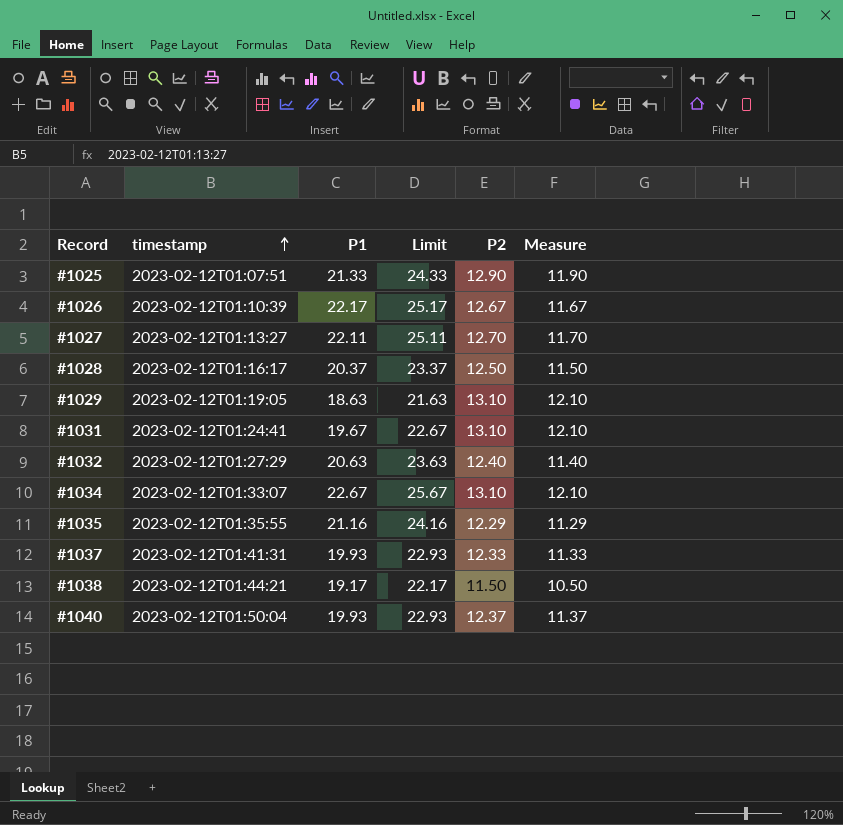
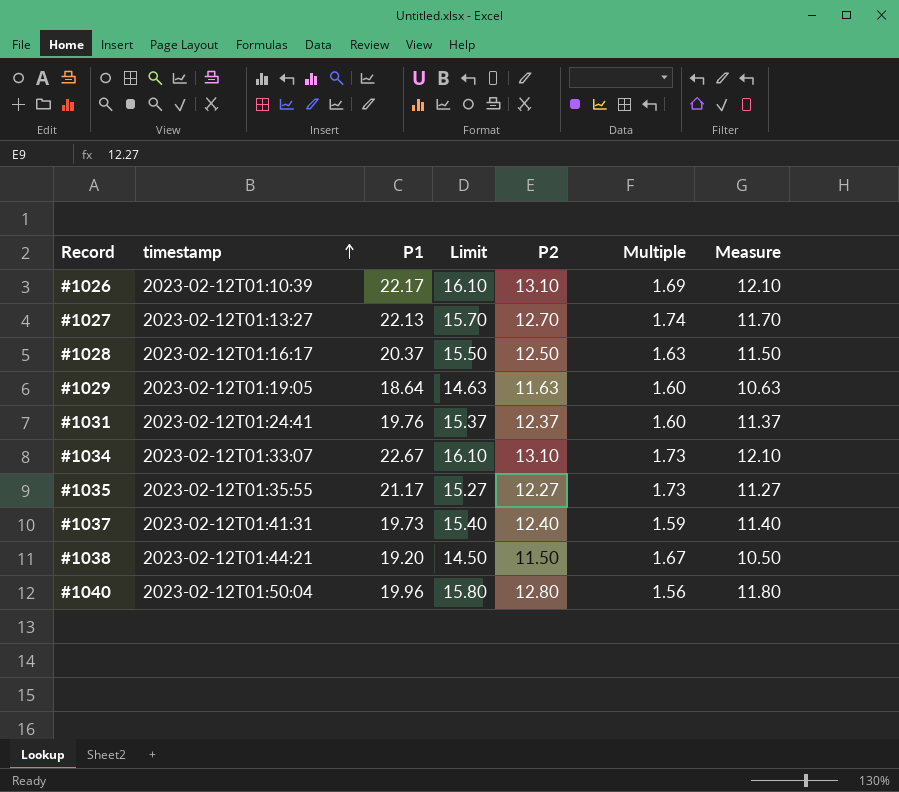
column Limit | formula: [P1] + 3 -> [P2] + 3
column Multiple | formula: none -> [P1] / [P2]
row #1025: 2023-02-12T01:07:51 | 21.33 | 24.33 | 12.90 | 11.90 -> none
row #1032: 2023-02-12T01:27:29 | 20.63 | 23.63 | 12.40 | 11.40 -> none
#1026 | P2: 12.67 -> 13.10
#1026 | Measure: 11.67 -> 12.10
#1027 | P1: 22.11 -> 22.13
#1029 | P1: 18.63 -> 18.64
#1029 | P2: 13.10 -> 11.63
#1029 | Measure: 12.10 -> 10.63
#1031 | P1: 19.67 -> 19.76
#1031 | P2: 13.10 -> 12.37
#1031 | Measure: 12.10 -> 11.37
#1035 | P1: 21.16 -> 21.17
#1035 | P2: 12.29 -> 12.27
#1035 | Measure: 11.29 -> 11.27
#1037 | P1: 19.93 -> 19.73
#1037 | P2: 12.33 -> 12.40
#1037 | Measure: 11.33 -> 11.40
#1038 | P1: 19.17 -> 19.20
#1040 | P1: 19.93 -> 19.96
#1040 | P2: 12.37 -> 12.80
#1040 | Measure: 11.37 -> 11.80

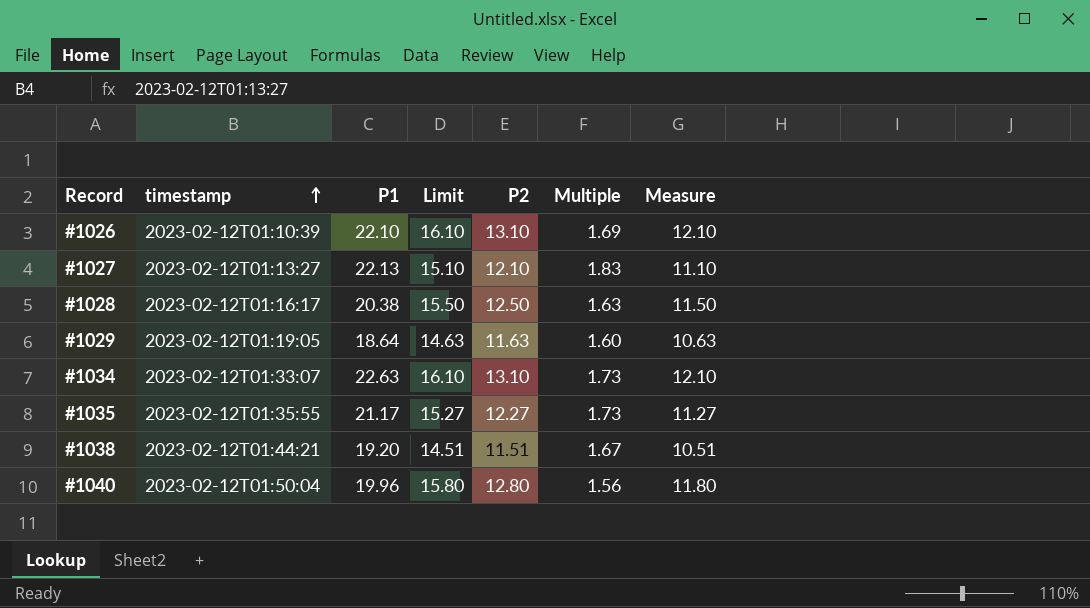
row #1031: 2023-02-12T01:24:41 | 19.76 | 15.37 | 12.37 | 1.60 | 11.37 -> none
row #1037: 2023-02-12T01:41:31 | 19.73 | 15.40 | 12.40 | 1.59 | 11.40 -> none
#1026 | P1: 22.17 -> 22.10
#1027 | Limit: 15.70 -> 15.10
#1027 | P2: 12.70 -> 12.10
#1027 | Multiple: 1.74 -> 1.83
#1027 | Measure: 11.70 -> 11.10
#1028 | P1: 20.37 -> 20.38
#1034 | P1: 22.67 -> 22.63
#1038 | Limit: 14.50 -> 14.51
#1038 | P2: 11.50 -> 11.51
#1038 | Measure: 10.50 -> 10.51

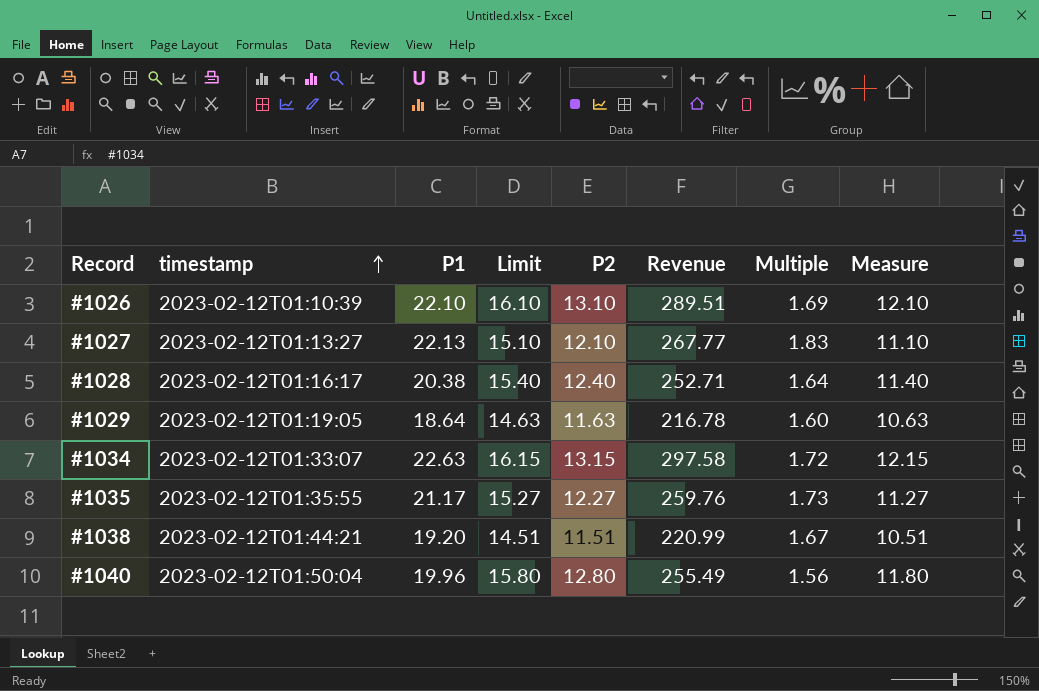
column Revenue | formula: none -> [P1] * [P2]
#1028 | Limit: 15.50 -> 15.40
#1028 | P2: 12.50 -> 12.40
#1028 | Multiple: 1.63 -> 1.64
#1028 | Measure: 11.50 -> 11.40
#1034 | Limit: 16.10 -> 16.15
#1034 | P2: 13.10 -> 13.15
#1034 | Multiple: 1.73 -> 1.72
#1034 | Measure: 12.10 -> 12.15

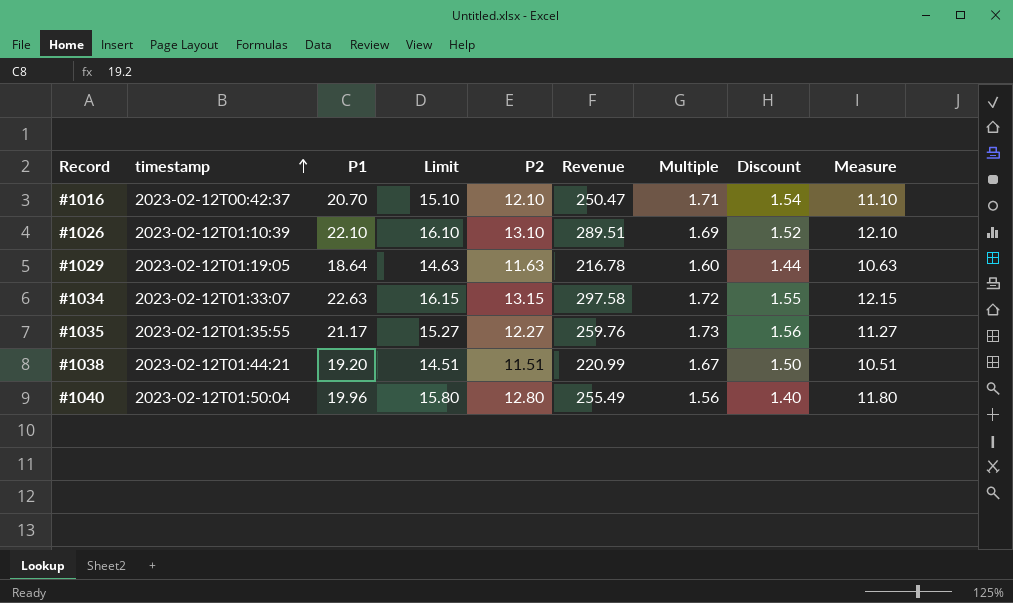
column Discount | formula: none -> [Multiple] * 0.9
row #1027: 2023-02-12T01:13:27 | 22.13 | 15.10 | 12.10 | 267.77 | 1.83 | 11.10 -> none
row #1028: 2023-02-12T01:16:17 | 20.38 | 15.40 | 12.40 | 252.71 | 1.64 | 11.40 -> none
row #1016: none -> 2023-02-12T00:42:37 | 20.70 | 15.10 | 12.10 | 250.47 | 1.71 | 1.54 | 11.10

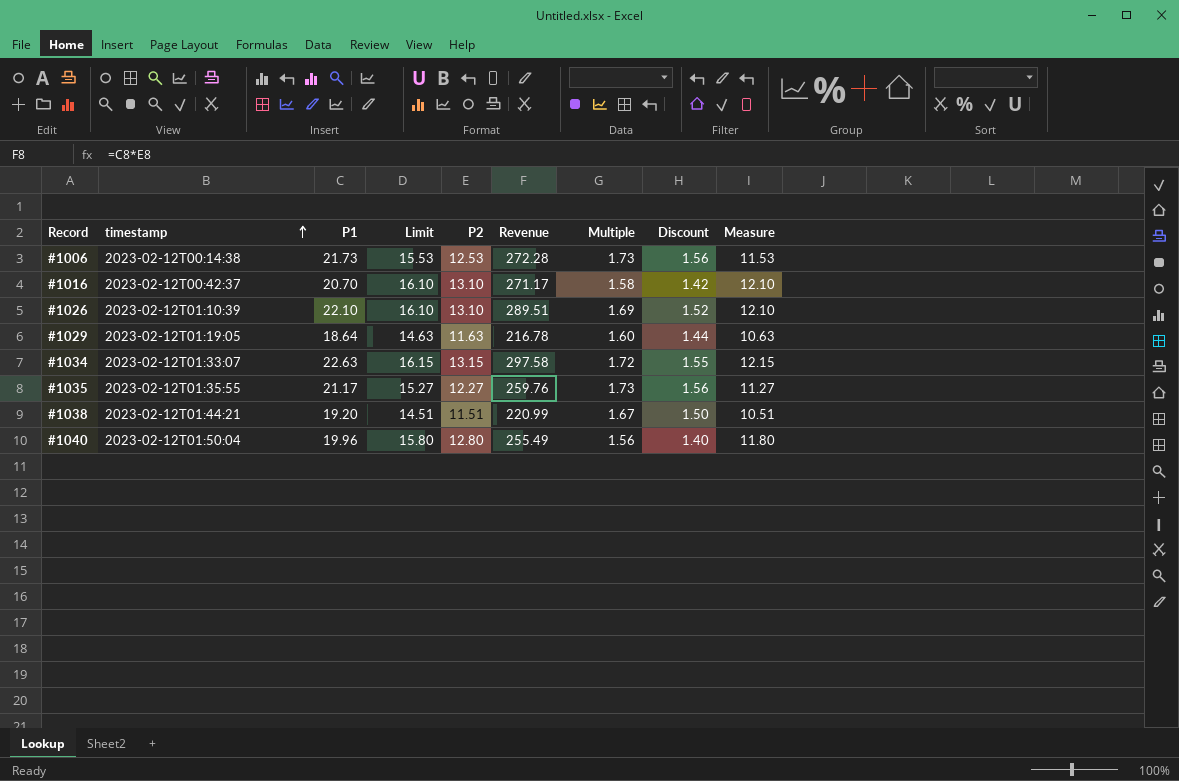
row #1006: none -> 2023-02-12T00:14:38 | 21.73 | 15.53 | 12.53 | 272.28 | 1.73 | 1.56 | 11.53
#1016 | Limit: 15.10 -> 16.10
#1016 | P2: 12.10 -> 13.10
#1016 | Revenue: 250.47 -> 271.17
#1016 | Multiple: 1.71 -> 1.58
#1016 | Discount: 1.54 -> 1.42
#1016 | Measure: 11.10 -> 12.10

